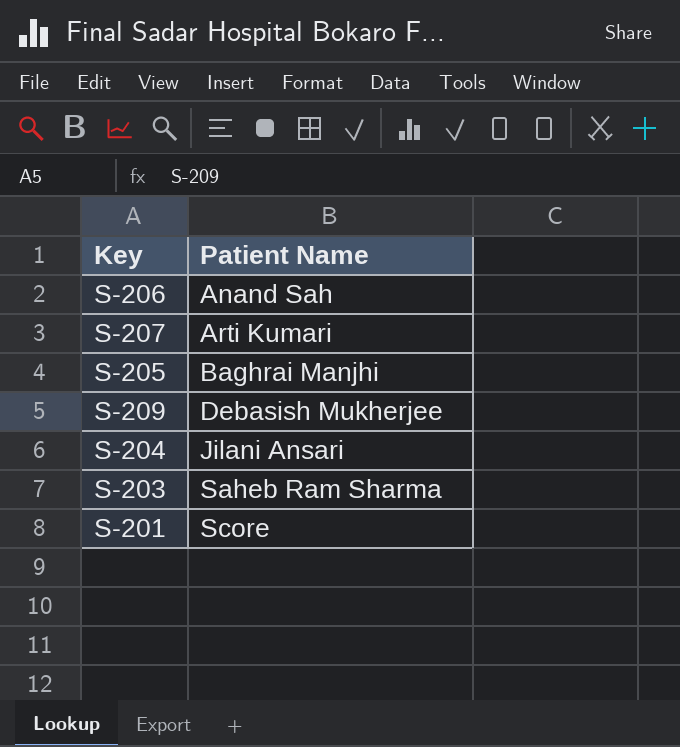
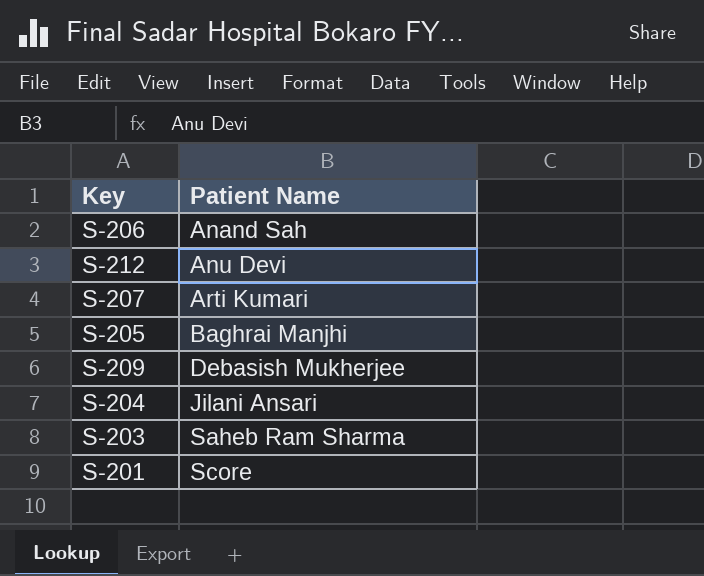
row S-212: none -> Anu Devi

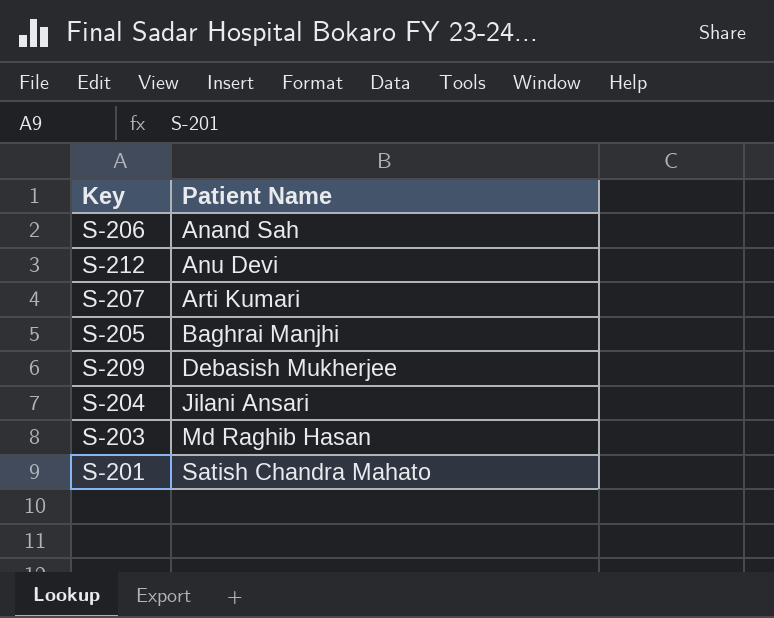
S-203 | Patient Name: Saheb Ram Sharma -> Md Raghib Hasan
S-201 | Patient Name: Score -> Satish Chandra Mahato

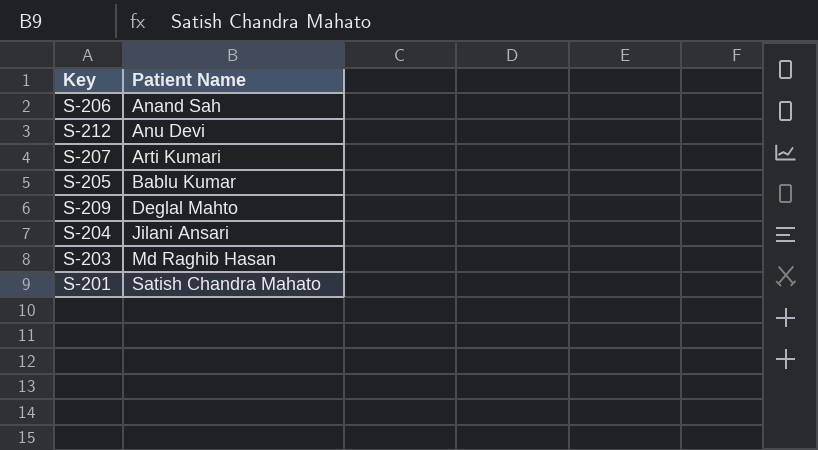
S-205 | Patient Name: Baghrai Manjhi -> Bablu Kumar
S-209 | Patient Name: Debasish Mukherjee -> Deglal Mahto

